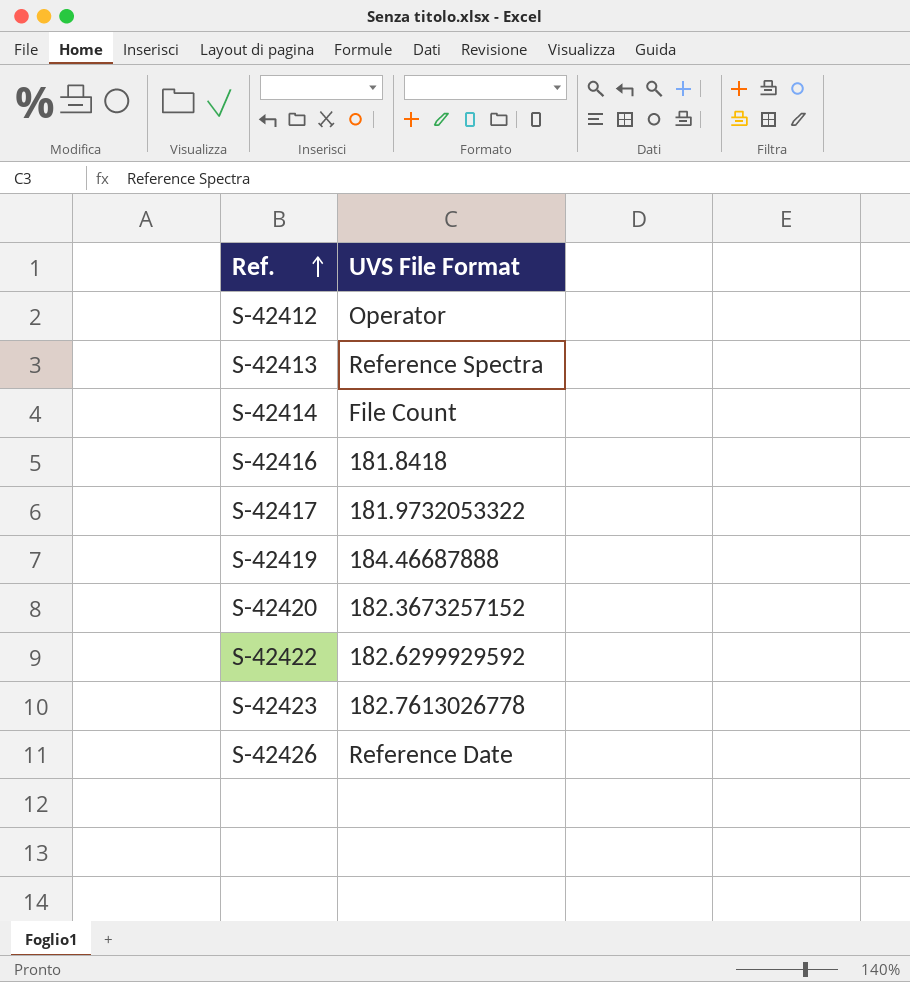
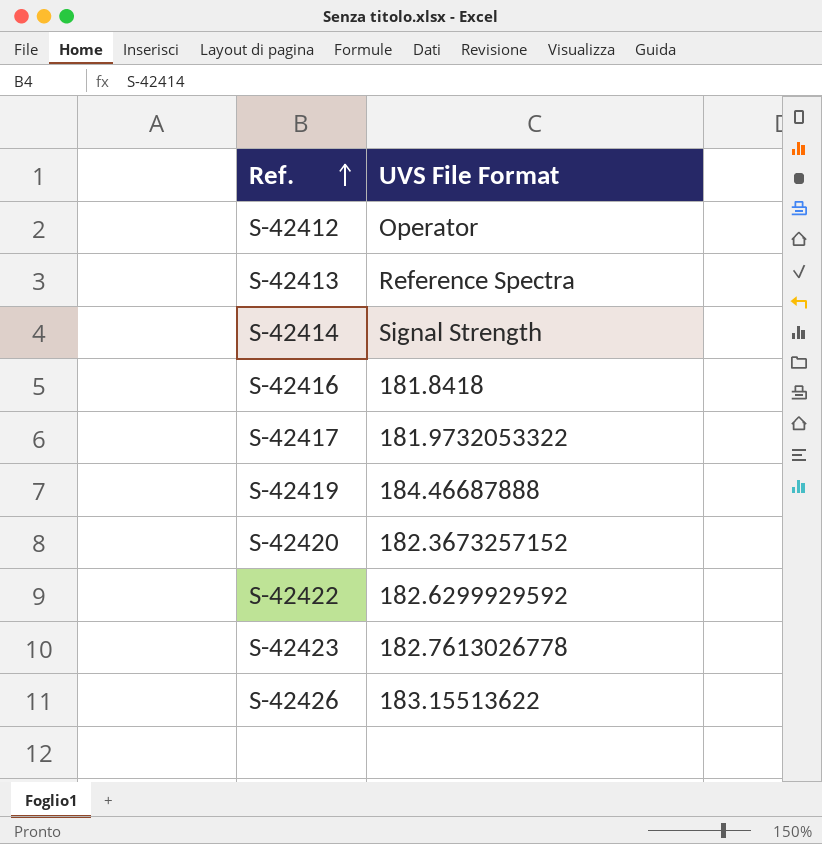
S-42414 | UVS File Format: File Count -> Signal Strength
S-42426 | UVS File Format: Reference Date -> 183.15513622

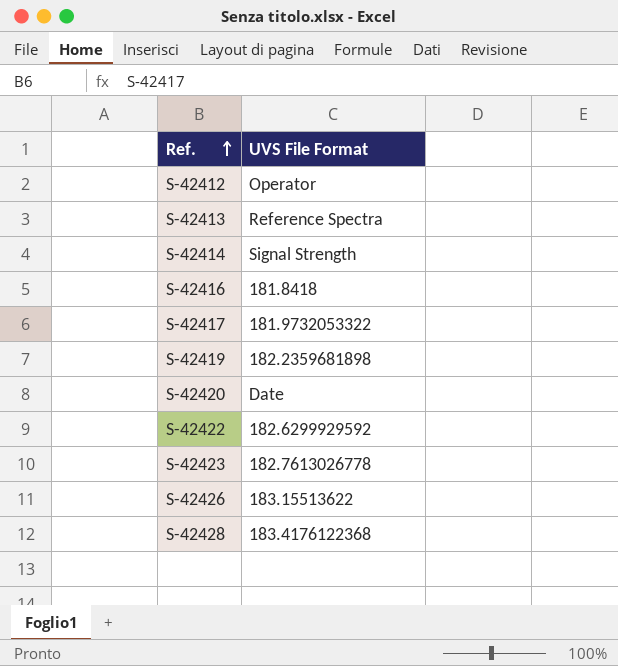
S-42419 | UVS File Format: 184.46687888 -> 182.2359681898
S-42420 | UVS File Format: 182.3673257152 -> Date
row S-42428: none -> 183.4176122368

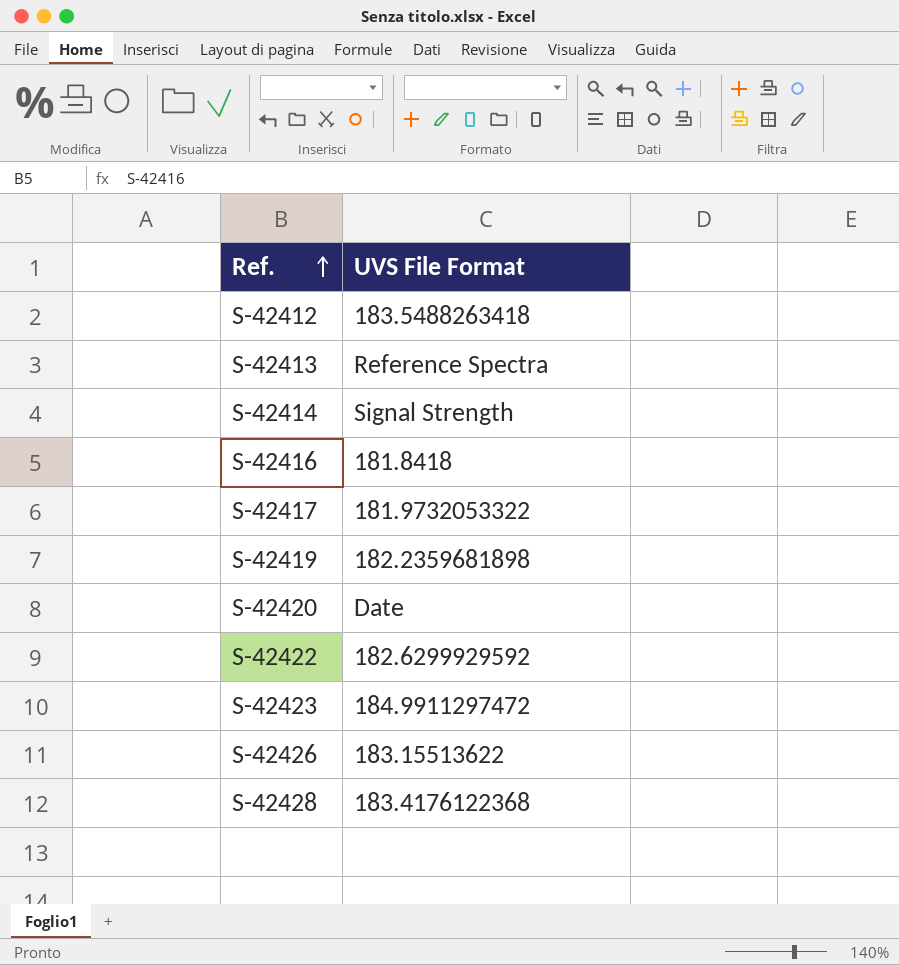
S-42412 | UVS File Format: Operator -> 183.5488263418
S-42423 | UVS File Format: 182.7613026778 -> 184.9911297472

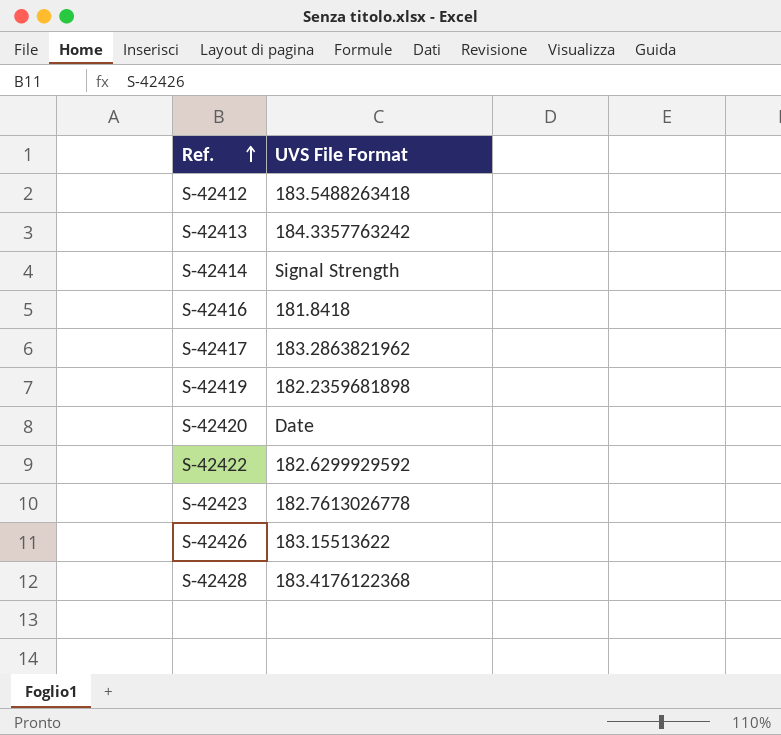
S-42413 | UVS File Format: Reference Spectra -> 184.3357763242
S-42417 | UVS File Format: 181.9732053322 -> 183.2863821962
S-42423 | UVS File Format: 184.9911297472 -> 182.7613026778

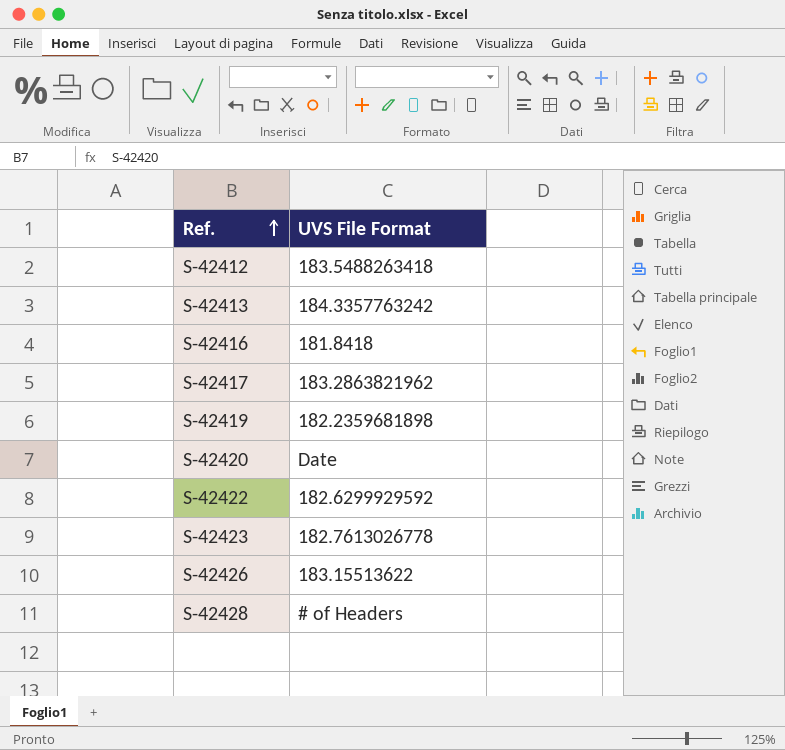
row S-42414: Signal Strength -> none
S-42428 | UVS File Format: 183.4176122368 -> # of Headers

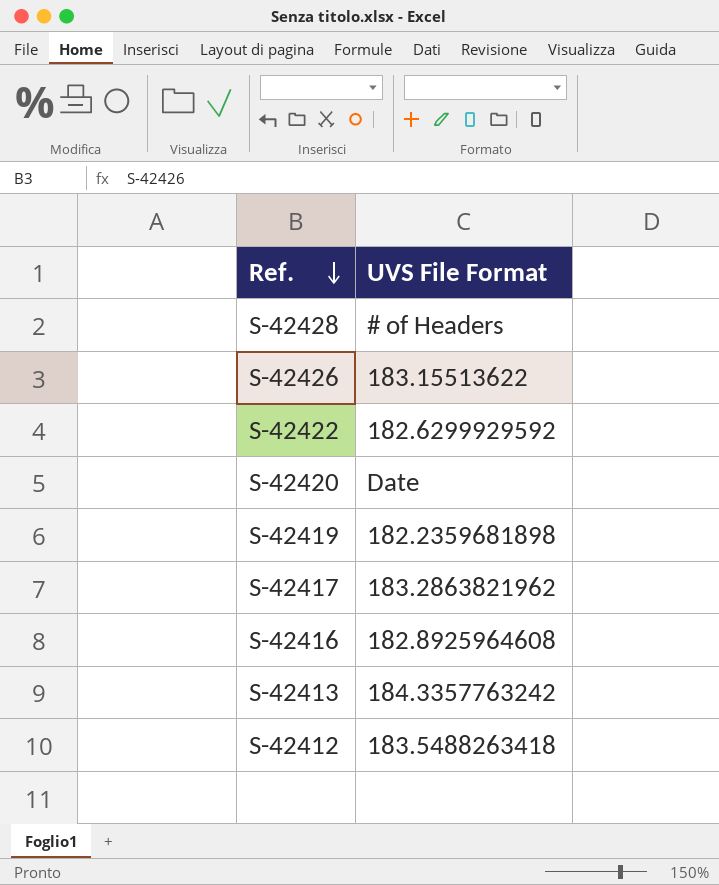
row order: Ref. ascending -> Ref. descending
row S-42423: 182.7613026778 -> none
S-42416 | UVS File Format: 181.8418 -> 182.8925964608

